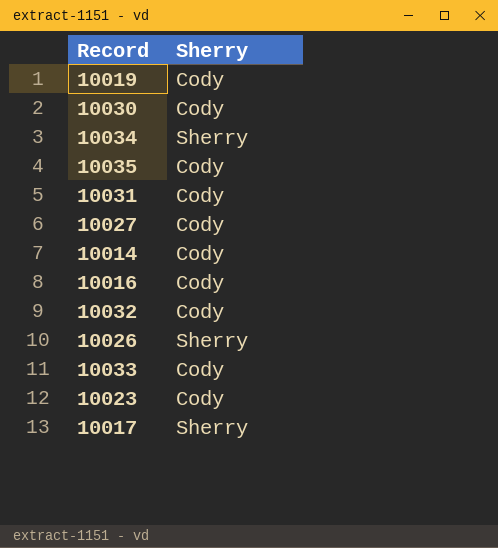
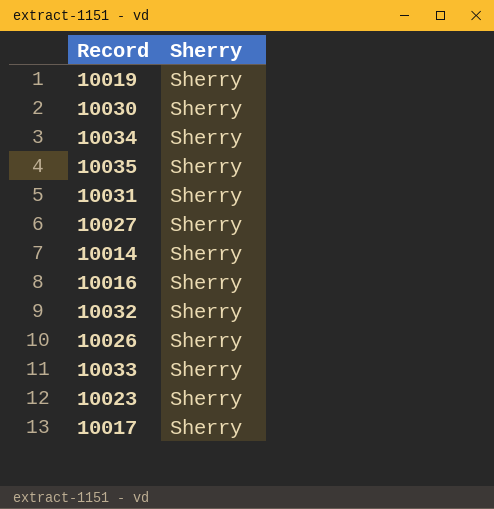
10019 | Sherry: Cody -> Sherry
10030 | Sherry: Cody -> Sherry
10035 | Sherry: Cody -> Sherry
10031 | Sherry: Cody -> Sherry
10027 | Sherry: Cody -> Sherry
10014 | Sherry: Cody -> Sherry
10016 | Sherry: Cody -> Sherry
10032 | Sherry: Cody -> Sherry
10033 | Sherry: Cody -> Sherry
10023 | Sherry: Cody -> Sherry

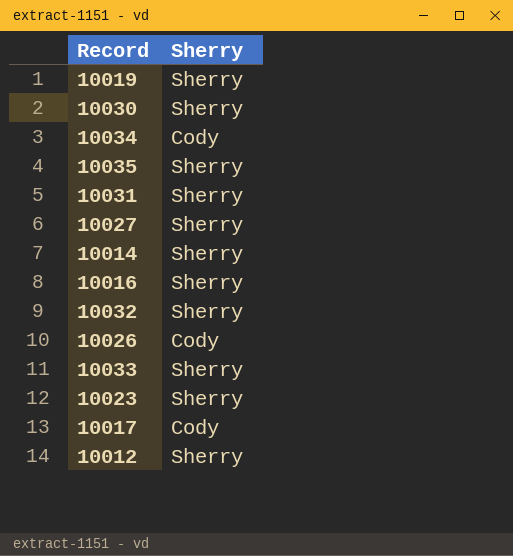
10034 | Sherry: Sherry -> Cody
10026 | Sherry: Sherry -> Cody
10017 | Sherry: Sherry -> Cody
row 10012: none -> Sherry

